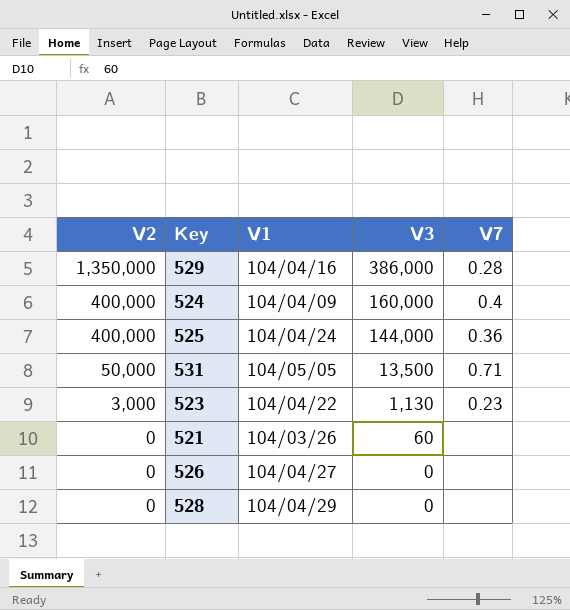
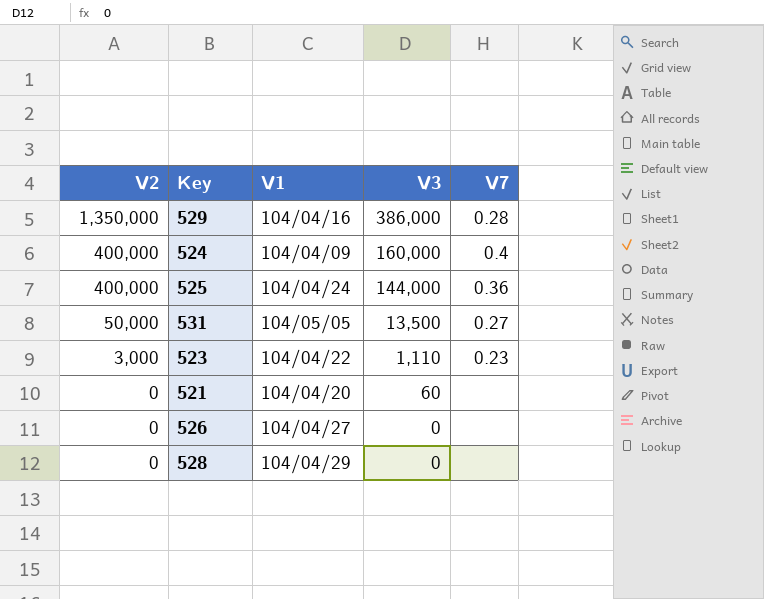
531 | V7: 0.71 -> 0.27
523 | V3: 1,130 -> 1,110
521 | V1: 104/03/26 -> 104/04/20

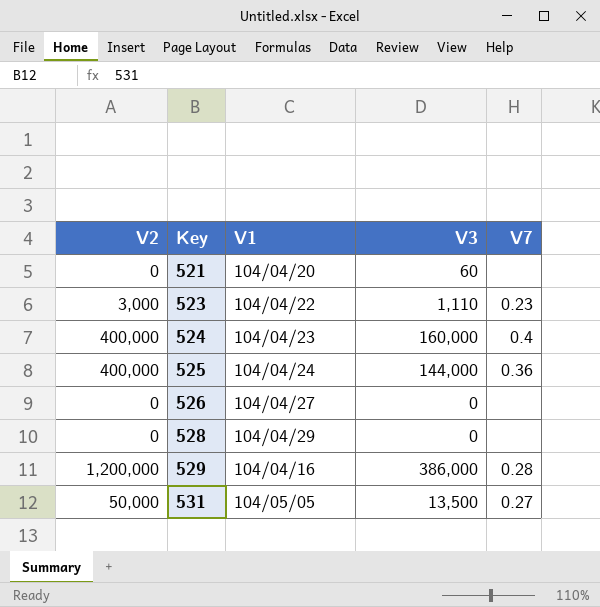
row order: V2 descending -> Key ascending
524 | V1: 104/04/09 -> 104/04/23
529 | V2: 1,350,000 -> 1,200,000

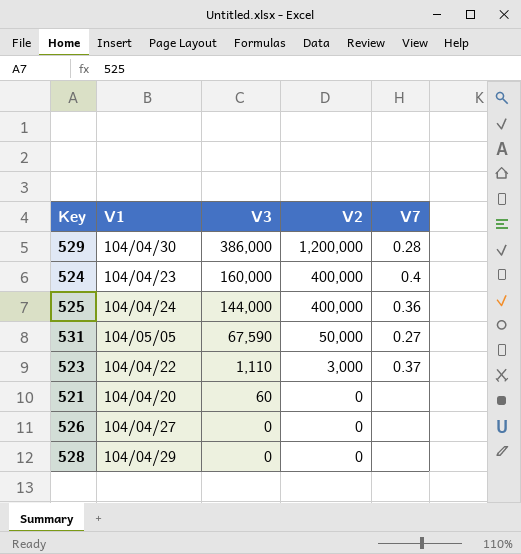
row order: Key ascending -> V3 descending
column V2 | position: 1 -> 4
529 | V1: 104/04/16 -> 104/04/30
531 | V3: 13,500 -> 67,590
523 | V7: 0.23 -> 0.37

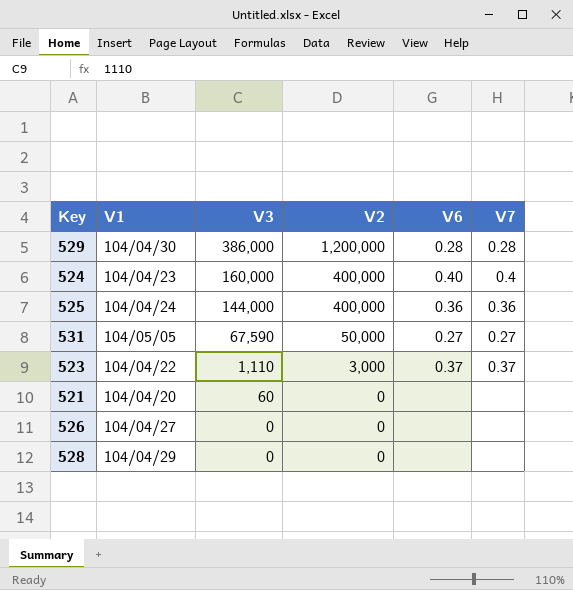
column V6 | position: none -> 5

